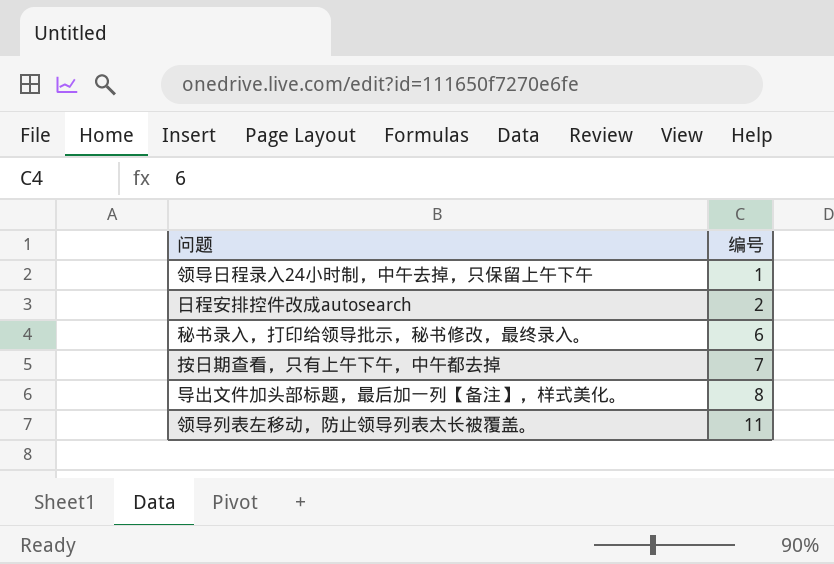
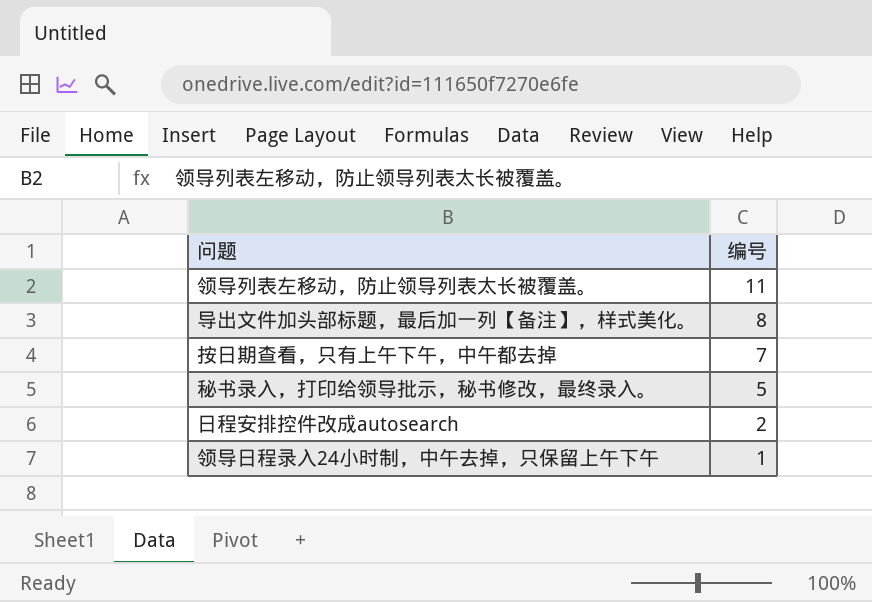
row order: 编号 ascending -> 编号 descending
秘书录入，打印给领导批示，秘书修改，最终录入。 | 编号: 6 -> 5

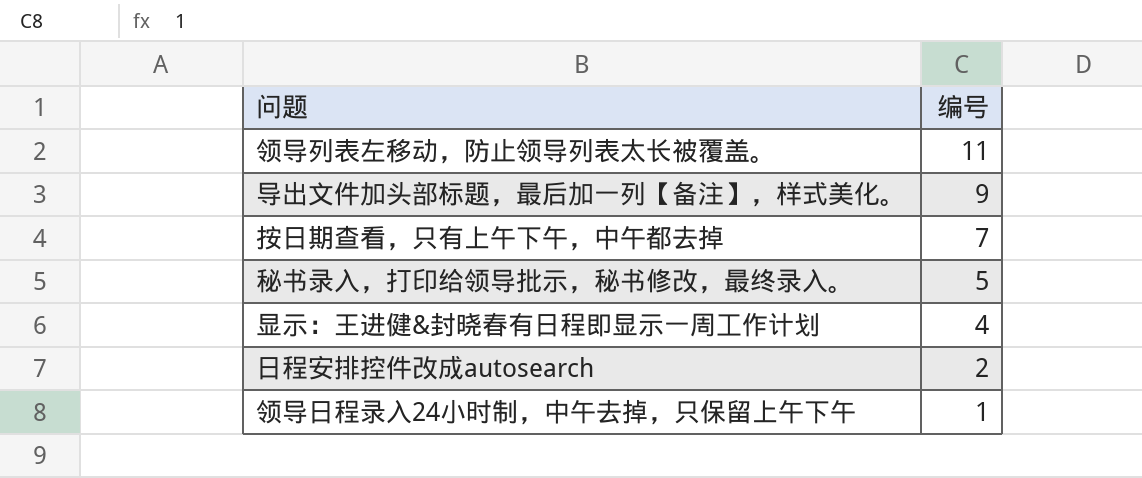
导出文件加头部标题，最后加一列【备注】，样式美化。 | 编号: 8 -> 9
row 显示：王进健&封晓春有日程即显示一周工作计划: none -> 4

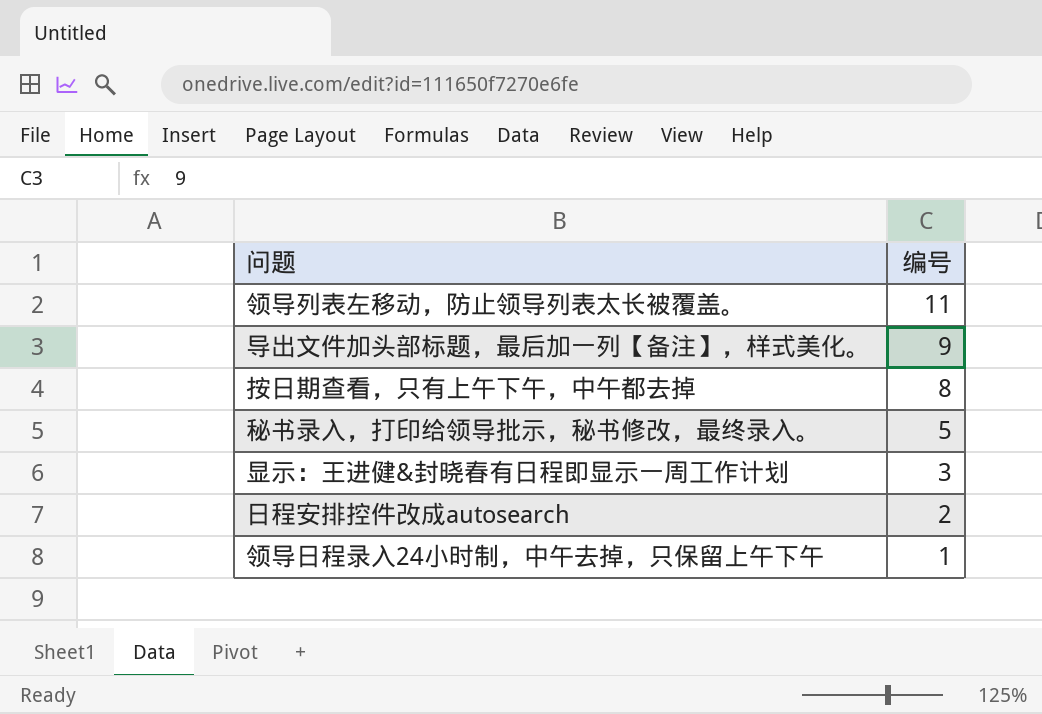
按日期查看，只有上午下午，中午都去掉 | 编号: 7 -> 8
显示：王进健&封晓春有日程即显示一周工作计划 | 编号: 4 -> 3

